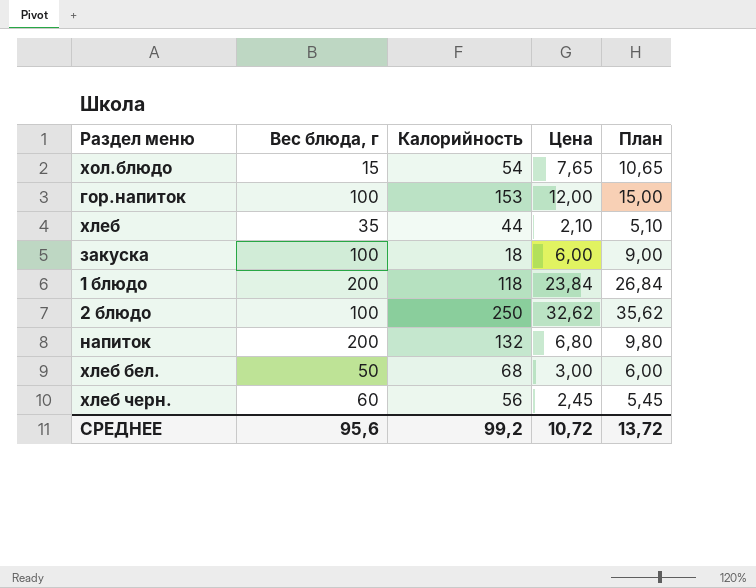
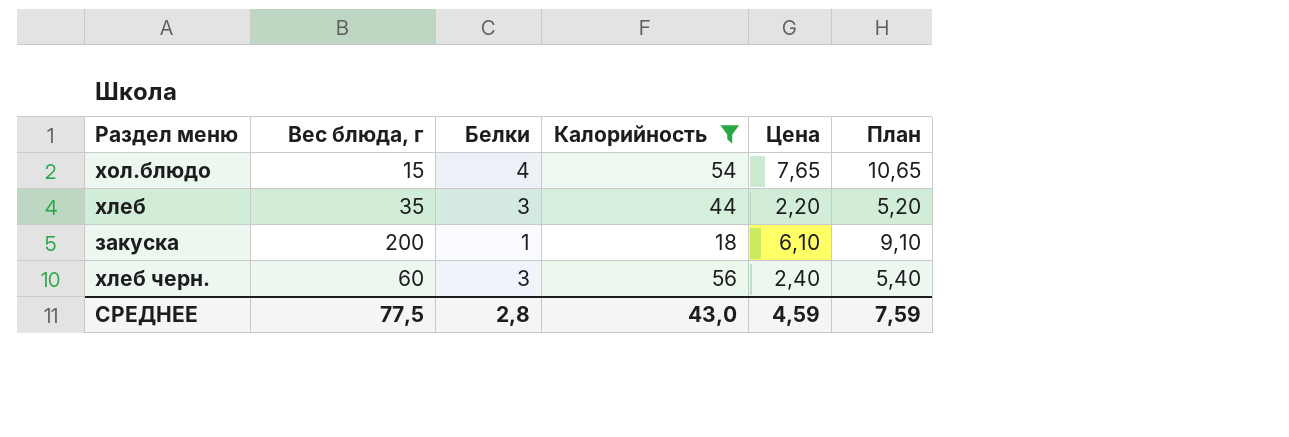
filter: none -> Калорийность <= 56
column Белки | position: none -> 3
хлеб | Цена: 2,10 -> 2,20
хлеб | План: 5,10 -> 5,20
закуска | Вес блюда, г: 100 -> 200
закуска | Цена: 6,00 -> 6,10
закуска | План: 9,00 -> 9,10
хлеб черн. | Цена: 2,45 -> 2,40
хлеб черн. | План: 5,45 -> 5,40
СРЕДНЕЕ | Вес блюда, г: 95,6 -> 77,5
СРЕДНЕЕ | Калорийность: 99,2 -> 43,0
СРЕДНЕЕ | Цена: 10,72 -> 4,59
СРЕДНЕЕ | План: 13,72 -> 7,59

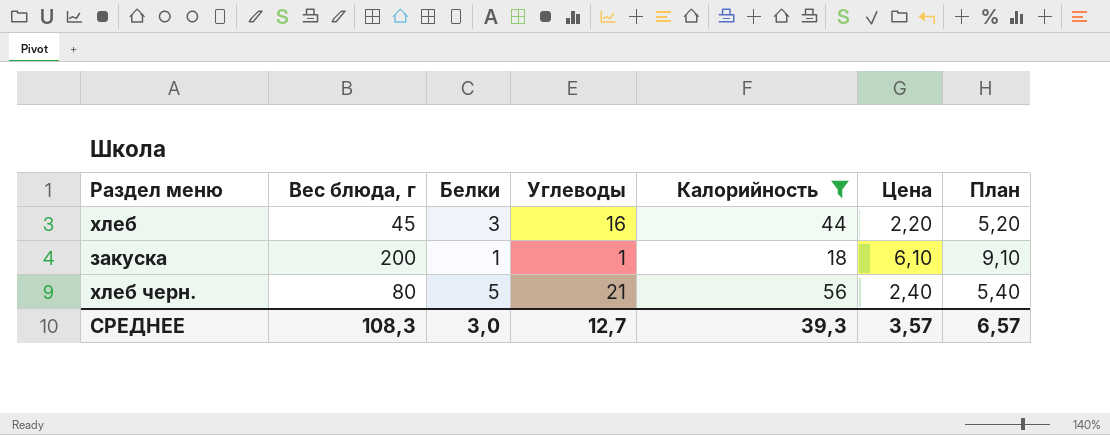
column Углеводы | position: none -> 4
row хол.блюдо: 15 | 4 | 54 | 7,65 | 10,65 -> none
хлеб | Вес блюда, г: 35 -> 45
хлеб черн. | Вес блюда, г: 60 -> 80
хлеб черн. | Белки: 3 -> 5
СРЕДНЕЕ | Вес блюда, г: 77,5 -> 108,3
СРЕДНЕЕ | Белки: 2,8 -> 3,0
СРЕДНЕЕ | Калорийность: 43,0 -> 39,3
СРЕДНЕЕ | Цена: 4,59 -> 3,57
СРЕДНЕЕ | План: 7,59 -> 6,57

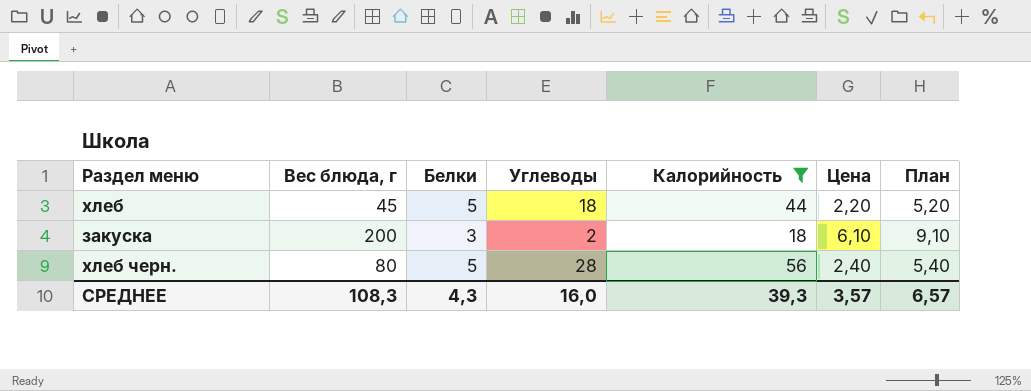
хлеб | Белки: 3 -> 5
хлеб | Углеводы: 16 -> 18
закуска | Белки: 1 -> 3
закуска | Углеводы: 1 -> 2
хлеб черн. | Углеводы: 21 -> 28
СРЕДНЕЕ | Белки: 3,0 -> 4,3
СРЕДНЕЕ | Углеводы: 12,7 -> 16,0

